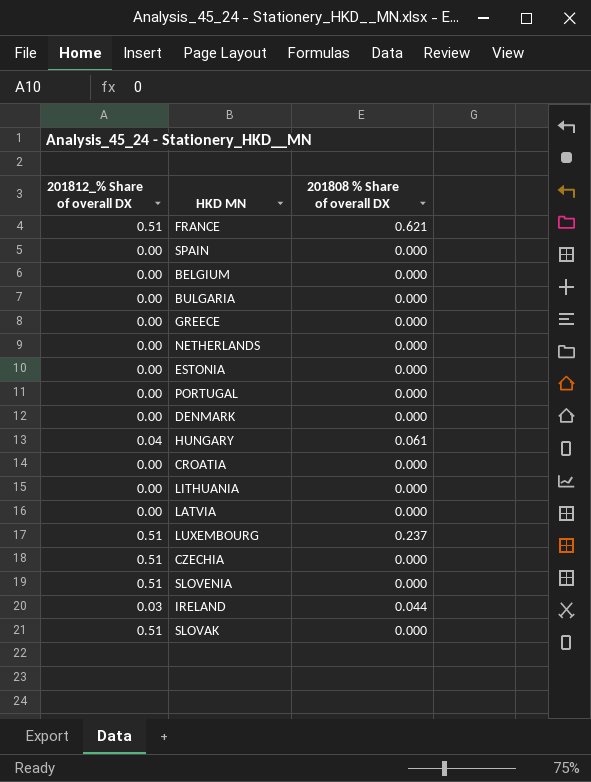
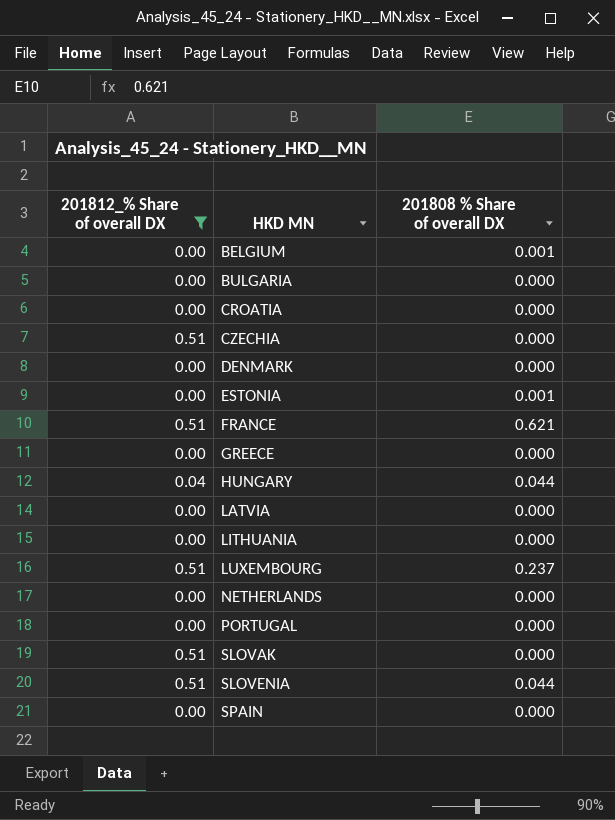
filter: none -> 201812_% Share of overall DX != 0.03
row order: none -> HKD MN ascending
BELGIUM | 201808 % Share of overall DX: 0.000 -> 0.001
ESTONIA | 201808 % Share of overall DX: 0.000 -> 0.001
HUNGARY | 201808 % Share of overall DX: 0.061 -> 0.044
SLOVENIA | 201808 % Share of overall DX: 0.000 -> 0.044

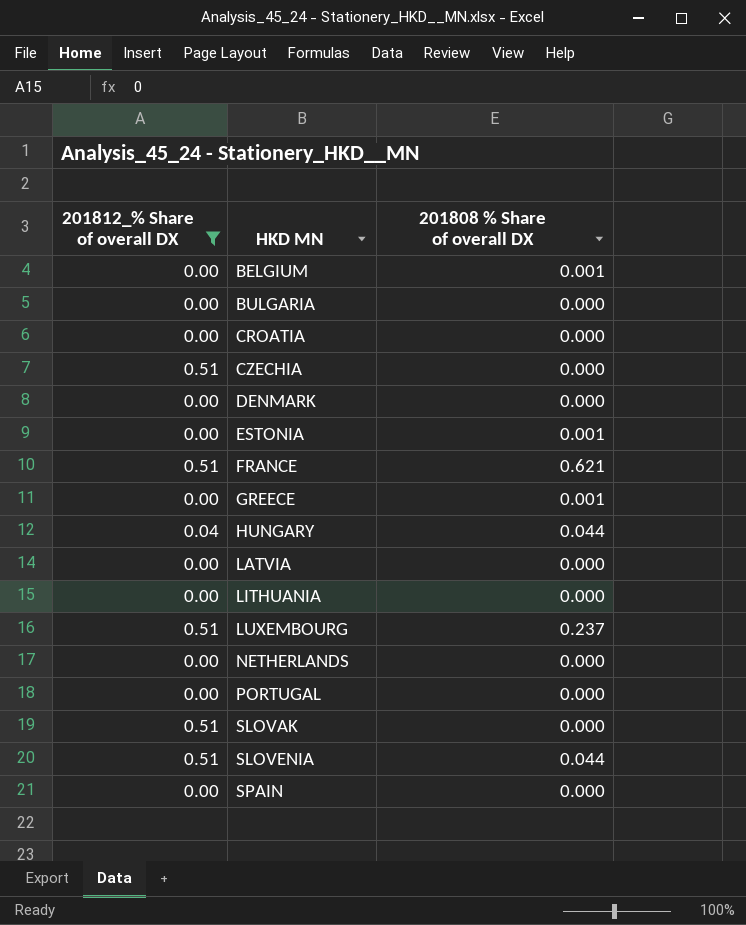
GREECE | 201808 % Share of overall DX: 0.000 -> 0.001

